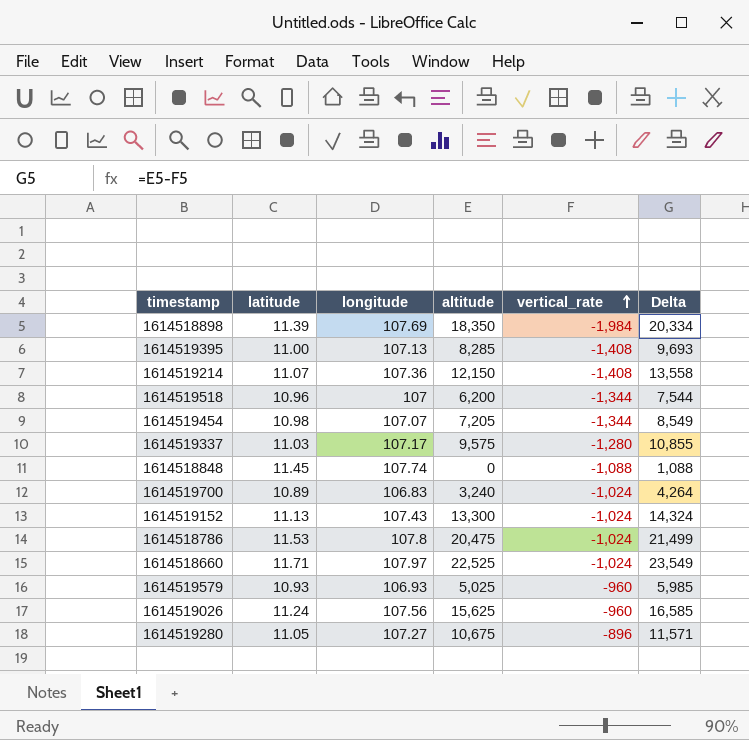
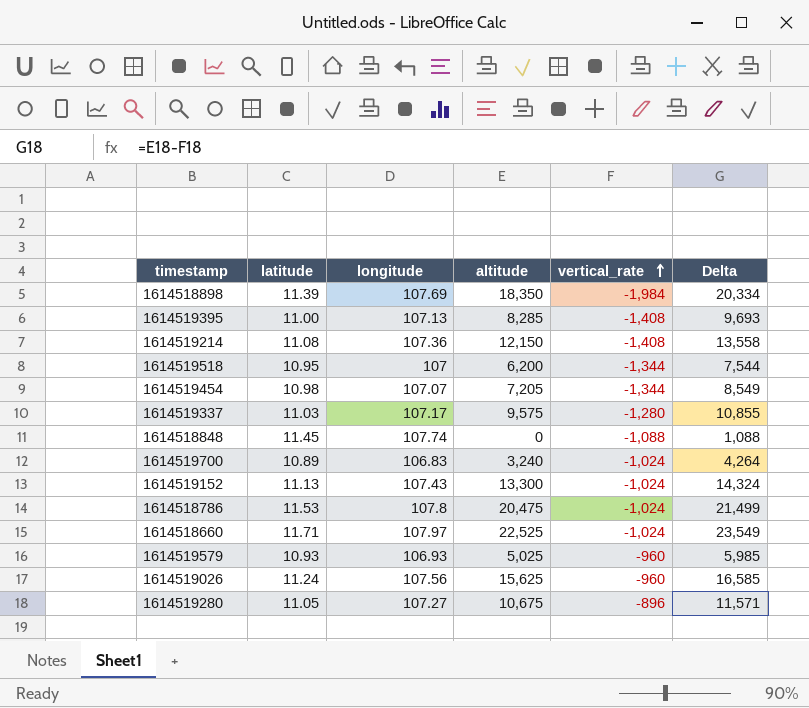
1614519214 | latitude: 11.07 -> 11.08
1614519518 | latitude: 10.96 -> 10.95

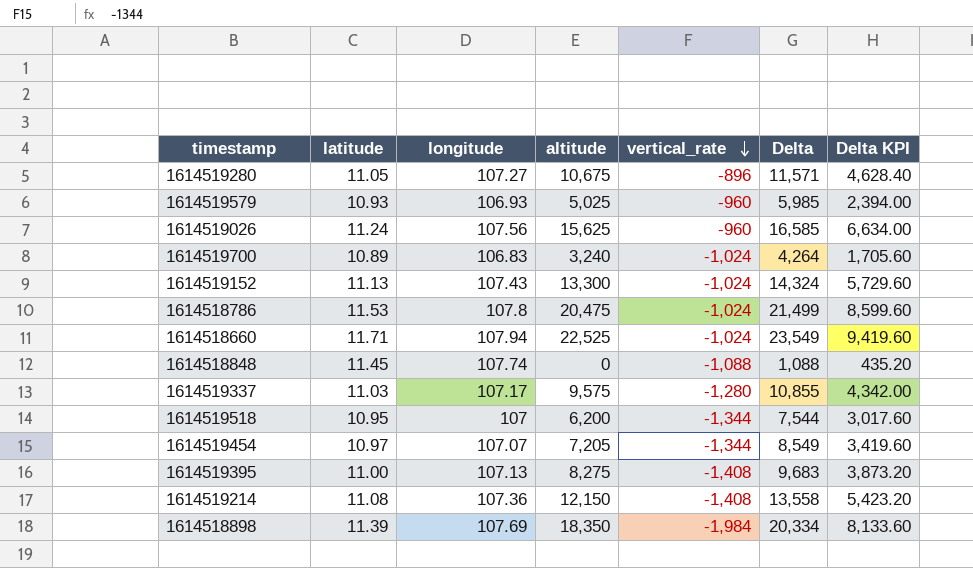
row order: vertical_rate ascending -> vertical_rate descending
column Delta KPI | formula: none -> [Delta] * 0.4
1614518660 | longitude: 107.97 -> 107.94
1614519454 | latitude: 10.98 -> 10.97
1614519395 | altitude: 8,285 -> 8,275
1614519395 | Delta: 9,693 -> 9,683

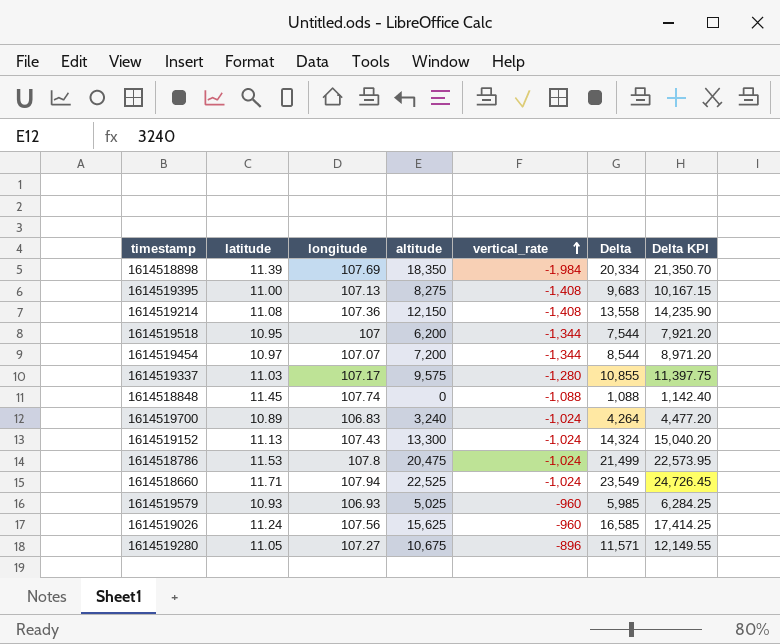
row order: vertical_rate descending -> vertical_rate ascending
column Delta KPI | formula: [Delta] * 0.4 -> [Delta] * 1.05
1614519454 | altitude: 7,205 -> 7,200
1614519454 | Delta: 8,549 -> 8,544

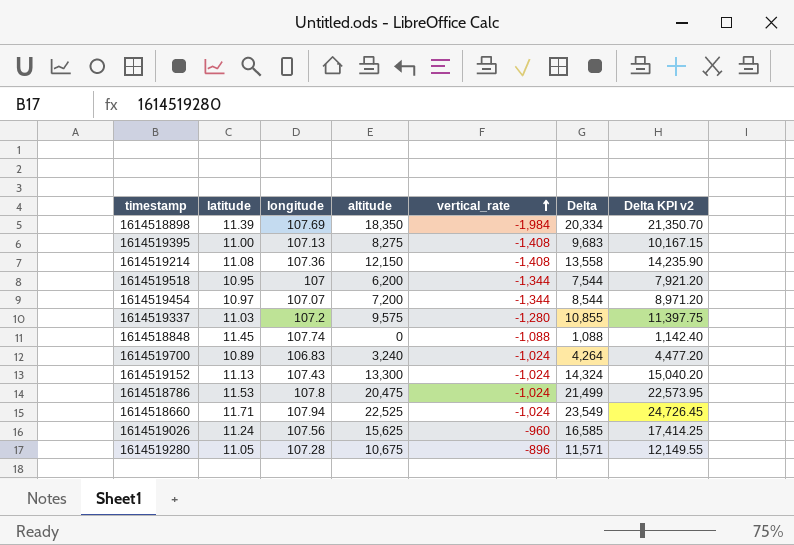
column name: Delta KPI -> Delta KPI v2
row 1614519579: 10.93 | 106.93 | 5,025 | -960 | 5,985 | 6,284.25 -> none
1614519337 | longitude: 107.17 -> 107.2
1614519280 | longitude: 107.27 -> 107.28

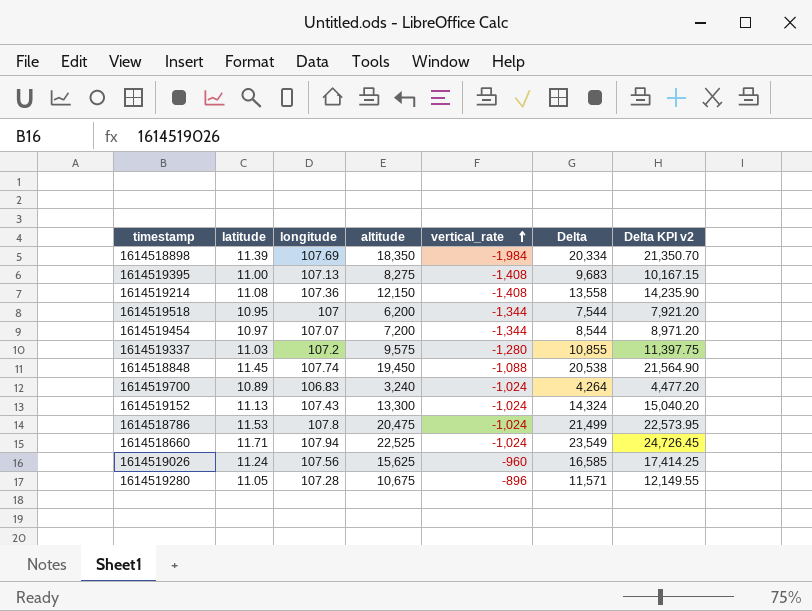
1614518848 | altitude: 0 -> 19,450
1614518848 | Delta: 1,088 -> 20,538
1614518848 | Delta KPI v2: 1,142.40 -> 21,564.90

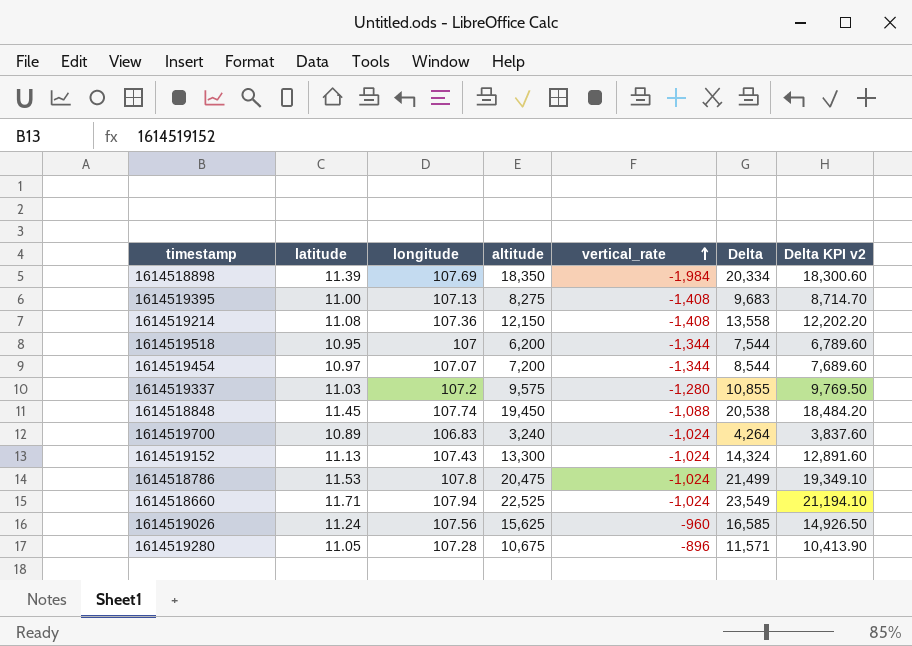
column Delta KPI v2 | formula: [Delta] * 1.05 -> [Delta] * 0.9

